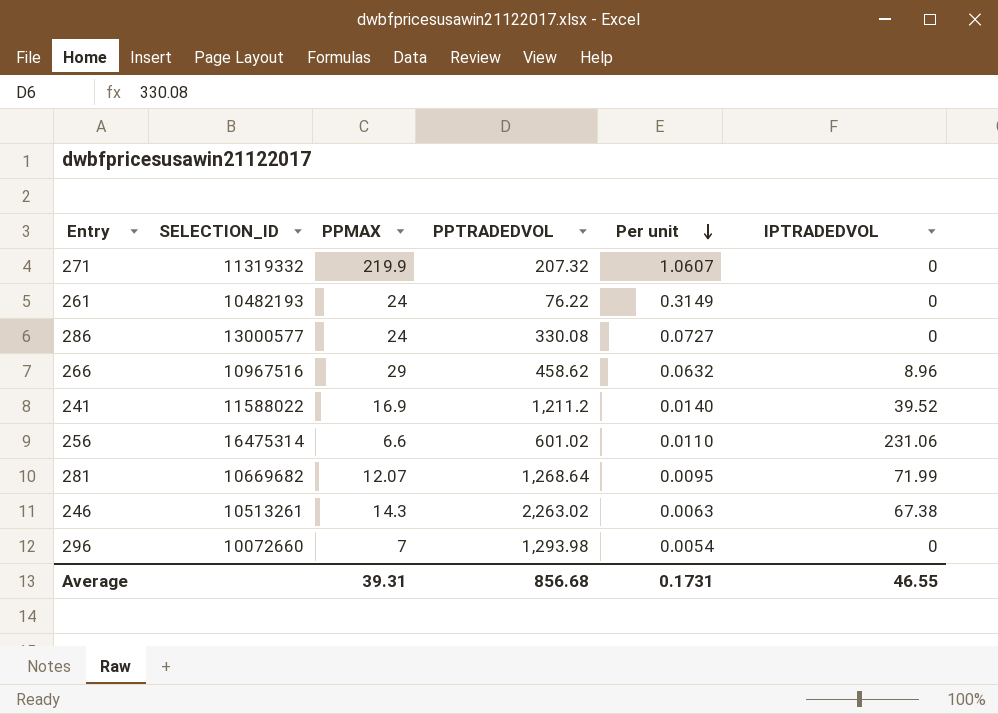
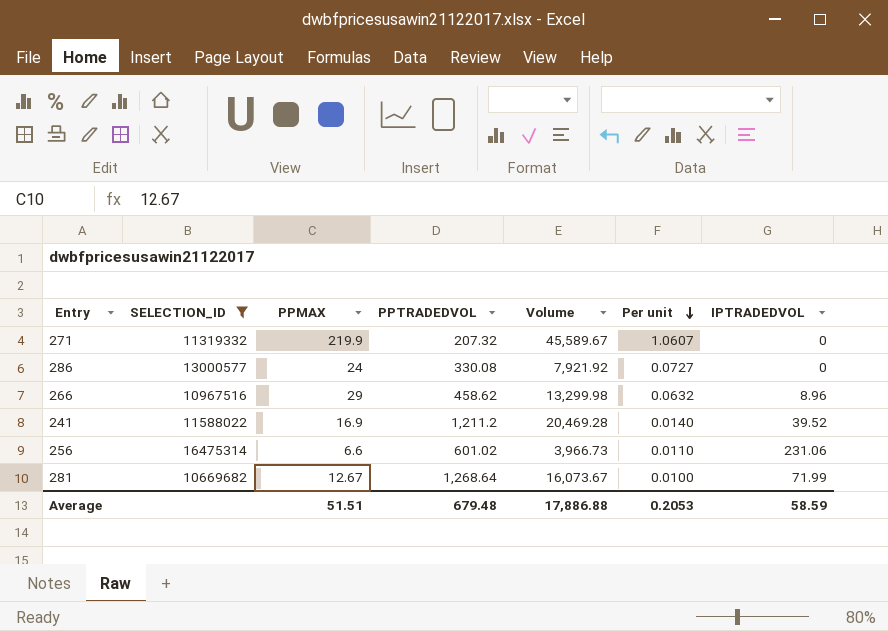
filter: none -> SELECTION_ID >= 10669682
column Volume | formula: none -> [PPMAX] * [PPTRADEDVOL]
281 | PPMAX: 12.07 -> 12.67
281 | Per unit: 0.0095 -> 0.0100
Average | PPMAX: 39.31 -> 51.51
Average | PPTRADEDVOL: 856.68 -> 679.48
Average | Per unit: 0.1731 -> 0.2053
Average | IPTRADEDVOL: 46.55 -> 58.59

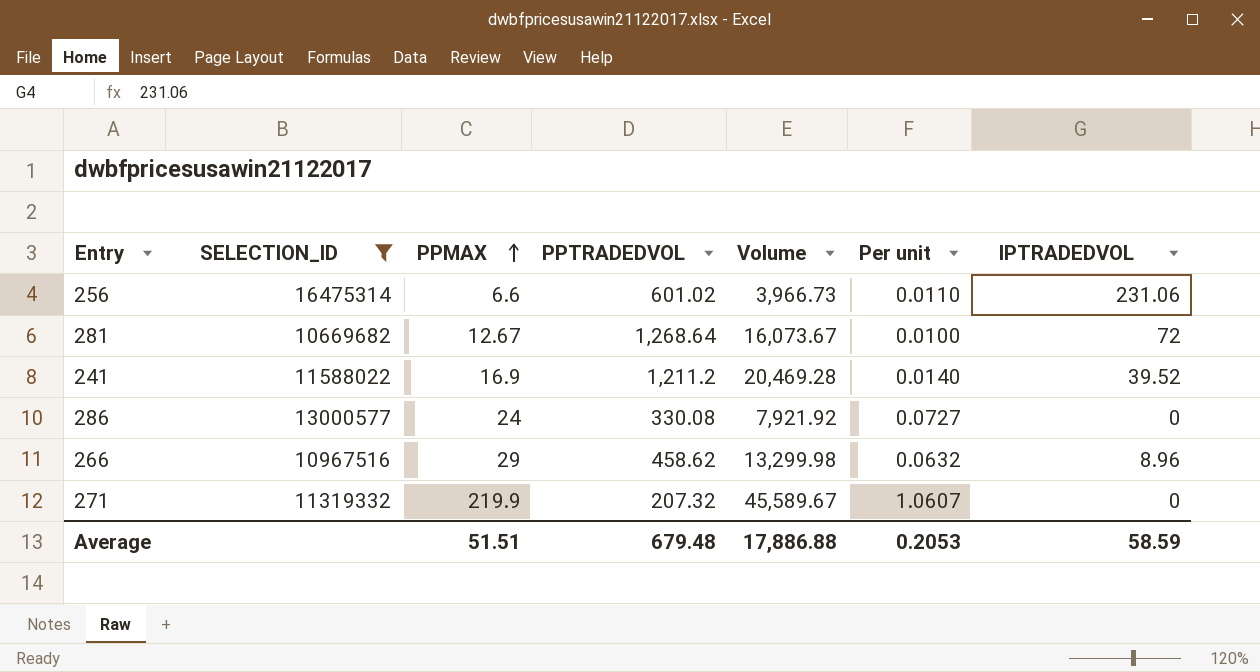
row order: Per unit descending -> PPMAX ascending
281 | IPTRADEDVOL: 71.99 -> 72

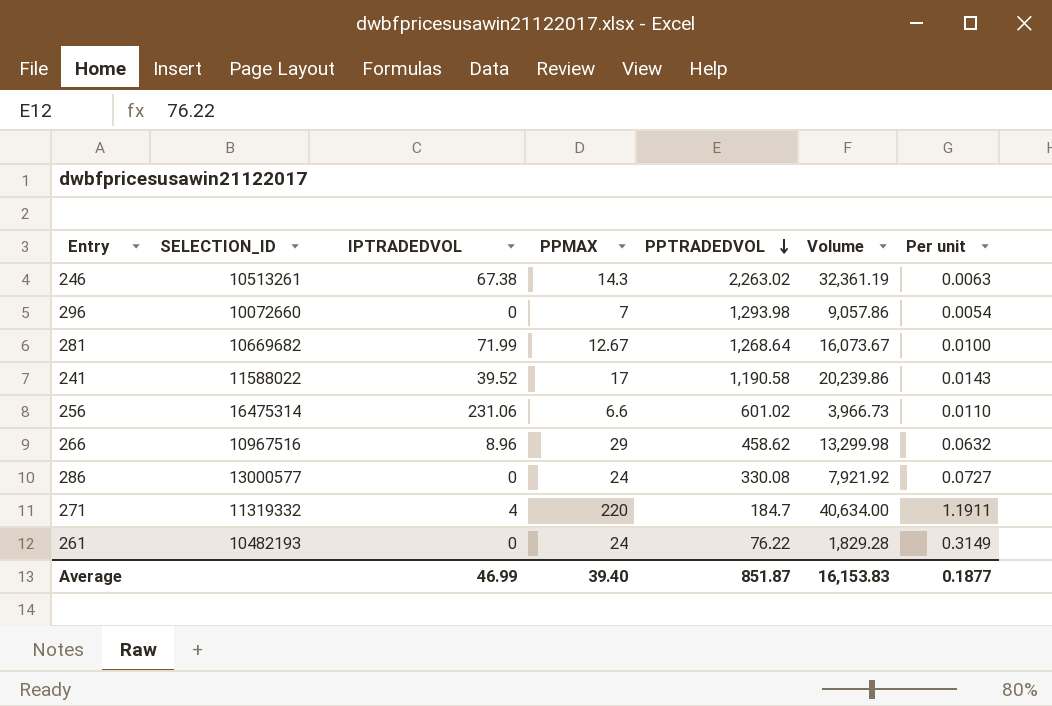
filter: SELECTION_ID >= 10669682 -> none
row order: PPMAX ascending -> PPTRADEDVOL descending
column IPTRADEDVOL | position: 7 -> 3
281 | IPTRADEDVOL: 72 -> 71.99
241 | PPMAX: 16.9 -> 17
241 | PPTRADEDVOL: 1,211.2 -> 1,190.58
241 | Volume: 20,469.28 -> 20,239.86
241 | Per unit: 0.0140 -> 0.0143
271 | IPTRADEDVOL: 0 -> 4
271 | PPMAX: 219.9 -> 220
271 | PPTRADEDVOL: 207.32 -> 184.7
271 | Volume: 45,589.67 -> 40,634.00
271 | Per unit: 1.0607 -> 1.1911
Average | IPTRADEDVOL: 58.59 -> 46.99
Average | PPMAX: 51.51 -> 39.40
Average | PPTRADEDVOL: 679.48 -> 851.87
Average | Volume: 17,886.88 -> 16,153.83
Average | Per unit: 0.2053 -> 0.1877

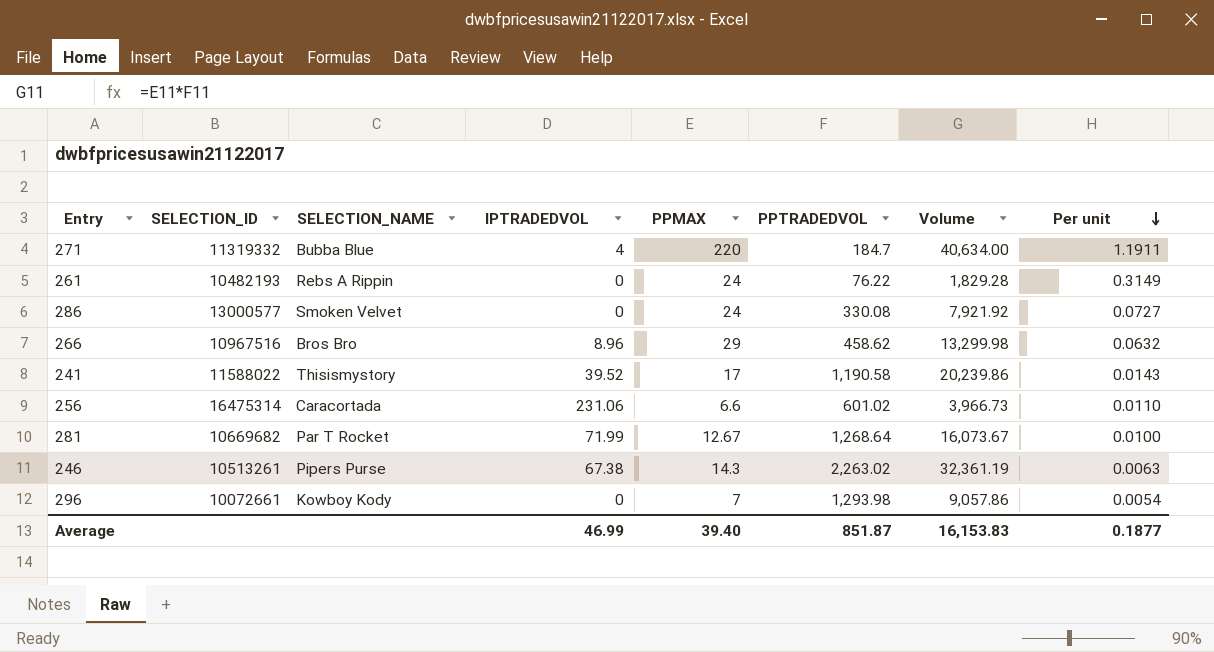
row order: PPTRADEDVOL descending -> Per unit descending
column SELECTION_NAME | position: none -> 3
296 | SELECTION_ID: 10072660 -> 10072661

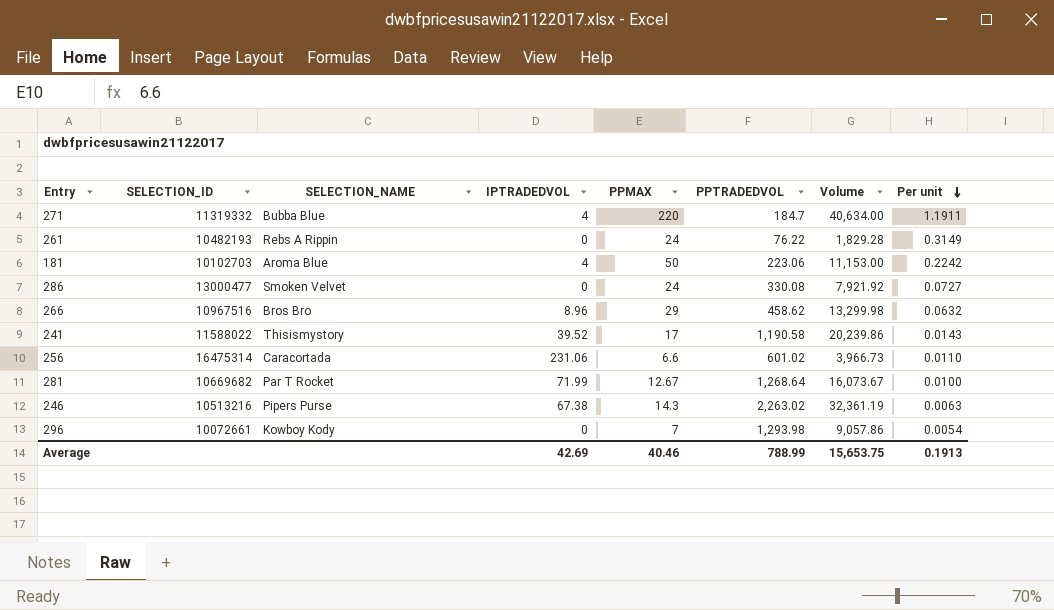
row 181: none -> 10102703 | Aroma Blue | 4 | 50 | 223.06 | 11,153.00 | 0.2242
286 | SELECTION_ID: 13000577 -> 13000477
246 | SELECTION_ID: 10513261 -> 10513216
Average | IPTRADEDVOL: 46.99 -> 42.69
Average | PPMAX: 39.40 -> 40.46
Average | PPTRADEDVOL: 851.87 -> 788.99
Average | Volume: 16,153.83 -> 15,653.75
Average | Per unit: 0.1877 -> 0.1913

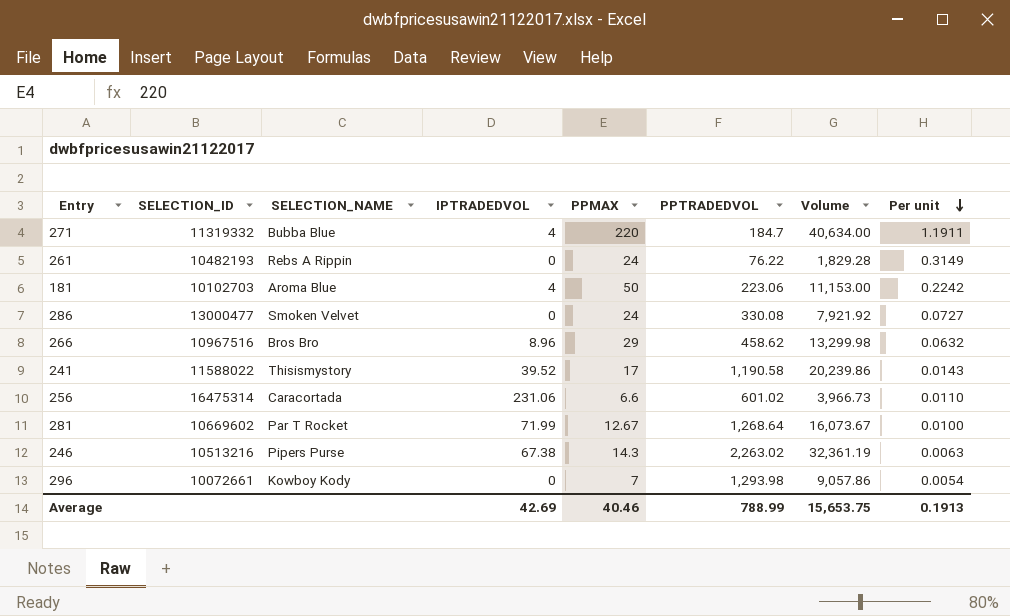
281 | SELECTION_ID: 10669682 -> 10669602

